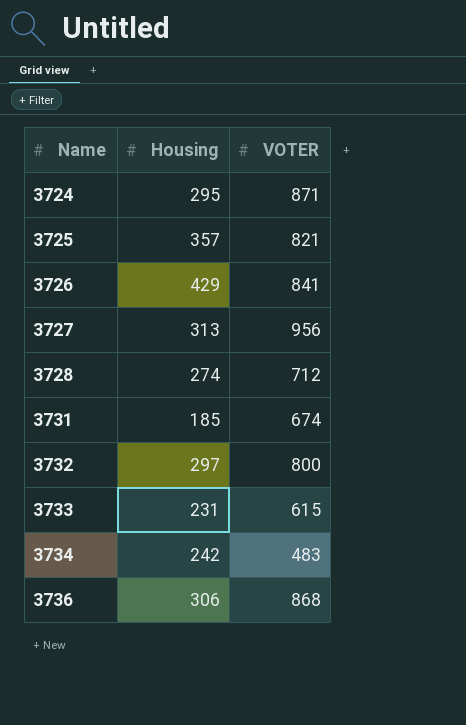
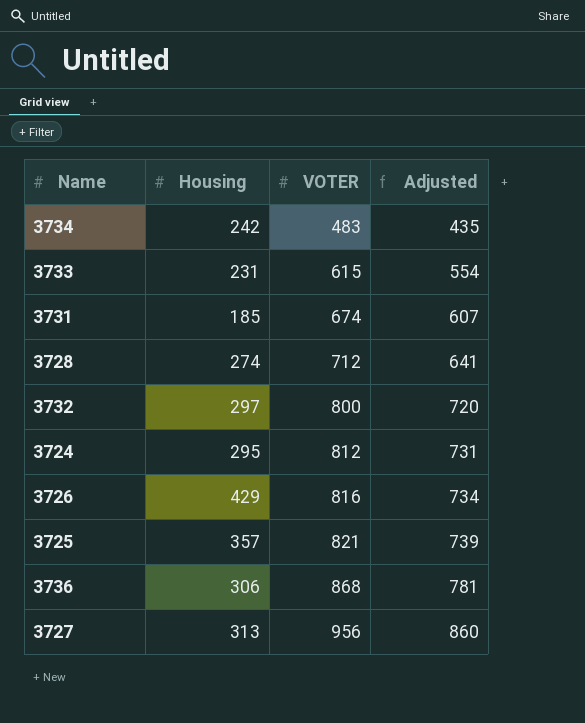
row order: Name ascending -> VOTER ascending
column Adjusted | formula: none -> [VOTER] * 0.9
3724 | VOTER: 871 -> 812
3726 | VOTER: 841 -> 816

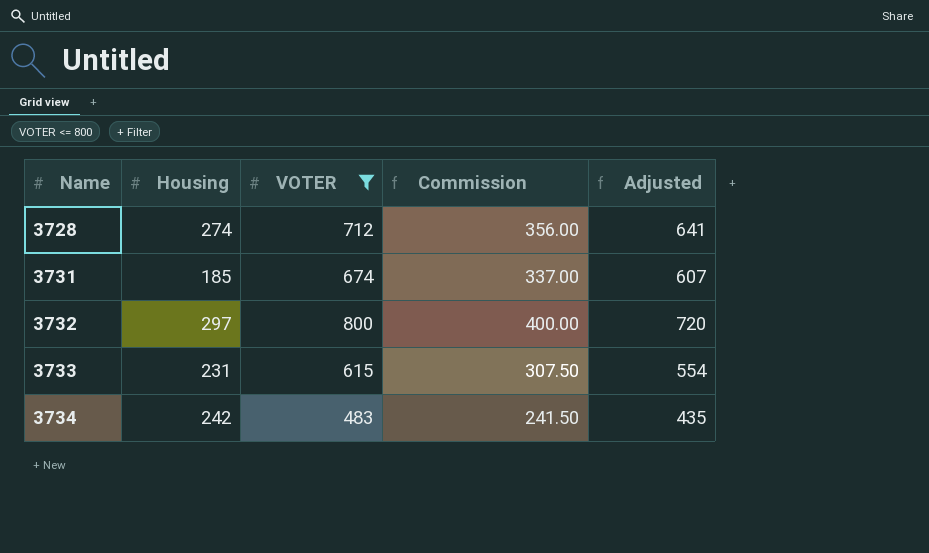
filter: none -> VOTER <= 800
row order: VOTER ascending -> Name ascending
column Commission | formula: none -> [VOTER] * 0.5

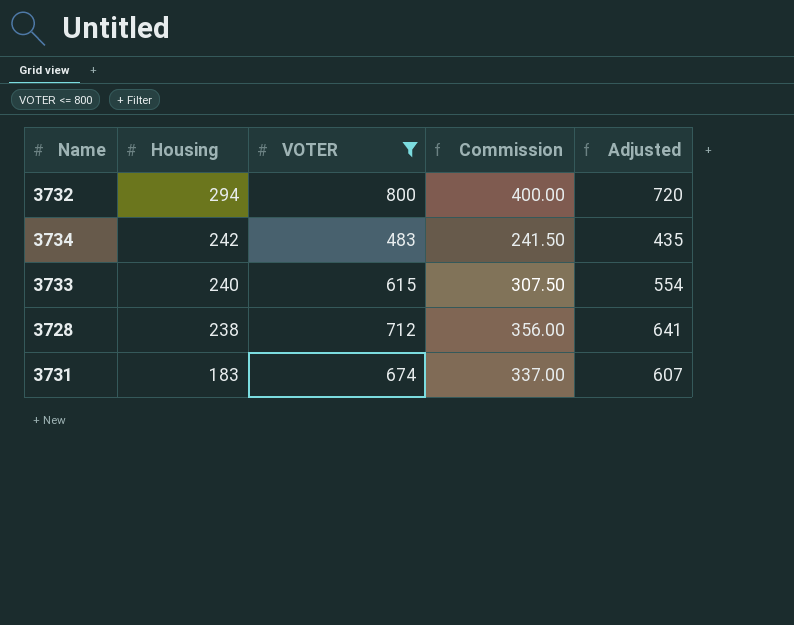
row order: Name ascending -> Housing descending
3732 | Housing: 297 -> 294
3733 | Housing: 231 -> 240
3728 | Housing: 274 -> 238
3731 | Housing: 185 -> 183

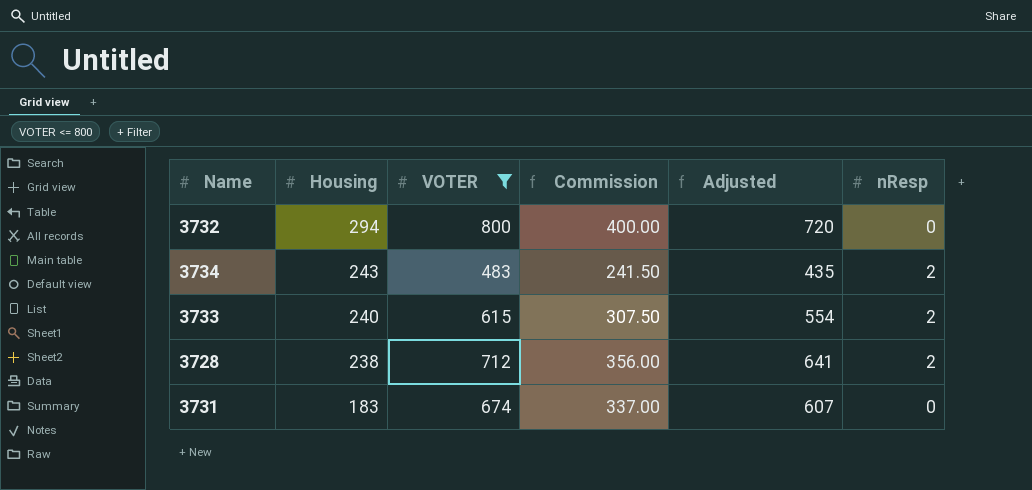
column nResp | position: none -> 6
3734 | Housing: 242 -> 243

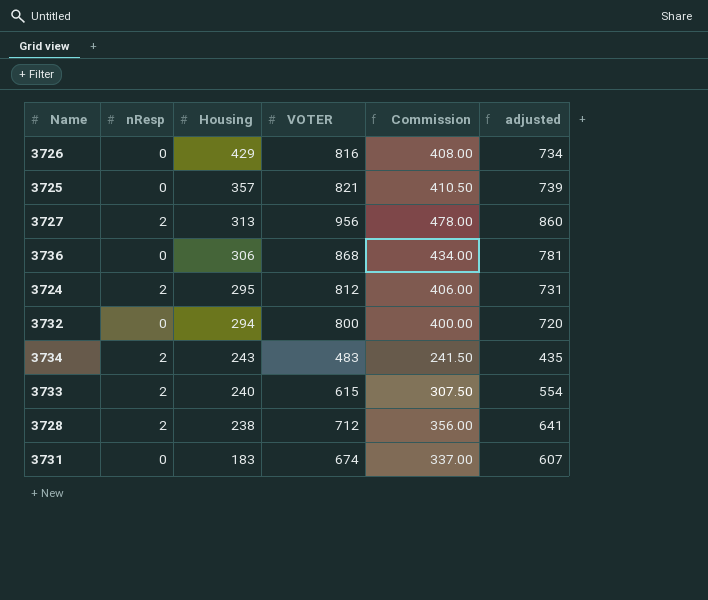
filter: VOTER <= 800 -> none
column nResp | position: 6 -> 2
column name: Adjusted -> adjusted

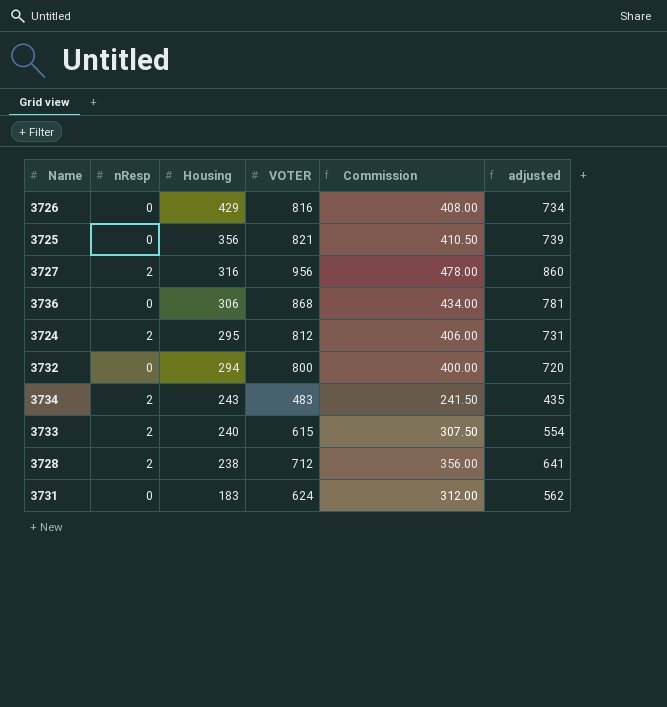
3725 | Housing: 357 -> 356
3727 | Housing: 313 -> 316
3731 | VOTER: 674 -> 624
3731 | Commission: 337.00 -> 312.00
3731 | adjusted: 607 -> 562

